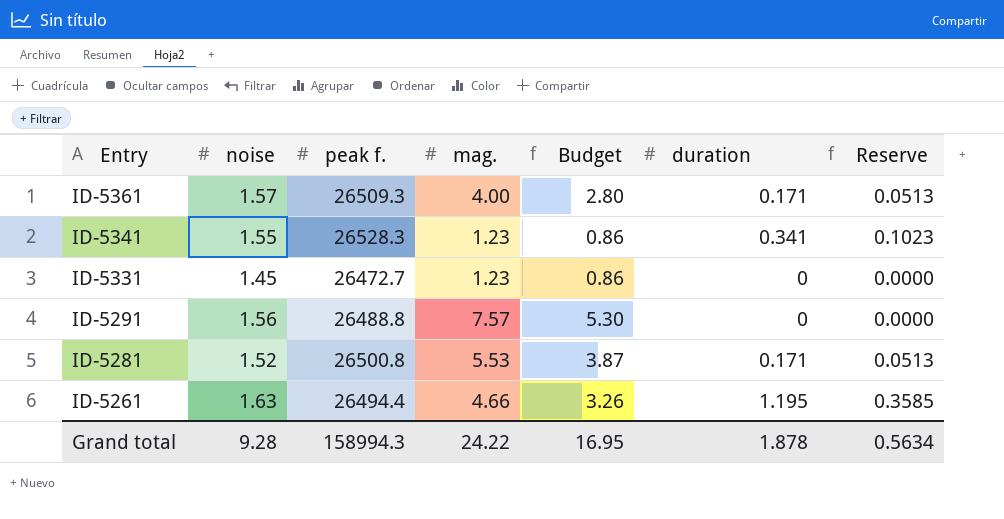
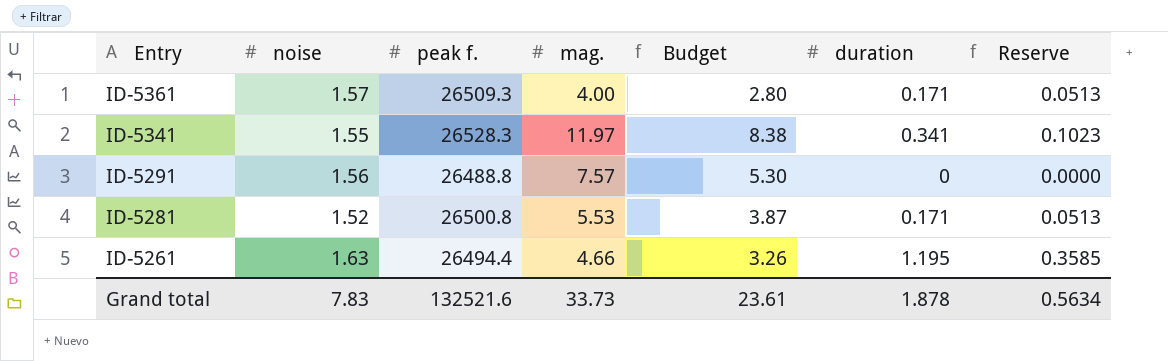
row ID-5331: 1.45 | 26472.7 | 1.23 | 0.86 | 0 | 0.0000 -> none
ID-5341 | mag.: 1.23 -> 11.97
ID-5341 | Budget: 0.86 -> 8.38
Grand total | noise: 9.28 -> 7.83
Grand total | peak f.: 158994.3 -> 132521.6
Grand total | mag.: 24.22 -> 33.73
Grand total | Budget: 16.95 -> 23.61

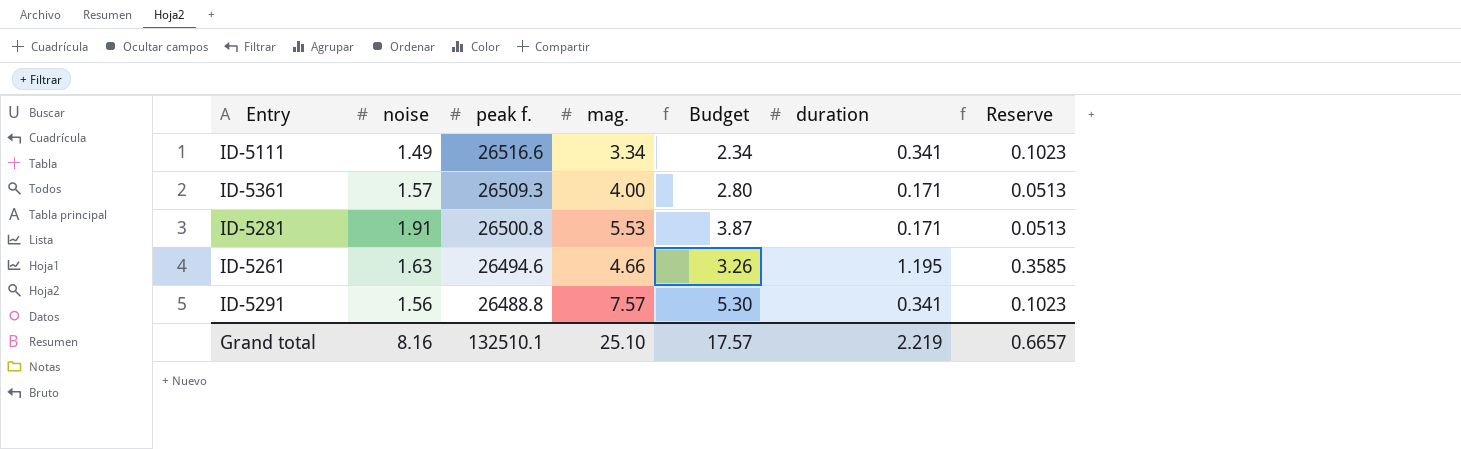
row order: Entry descending -> peak f. descending
row ID-5341: 1.55 | 26528.3 | 11.97 | 8.38 | 0.341 | 0.1023 -> none
row ID-5111: none -> 1.49 | 26516.6 | 3.34 | 2.34 | 0.341 | 0.1023
ID-5281 | noise: 1.52 -> 1.91
ID-5261 | peak f.: 26494.4 -> 26494.6
ID-5291 | duration: 0 -> 0.341
ID-5291 | Reserve: 0.0000 -> 0.1023
Grand total | noise: 7.83 -> 8.16
Grand total | peak f.: 132521.6 -> 132510.1
Grand total | mag.: 33.73 -> 25.10
Grand total | Budget: 23.61 -> 17.57
Grand total | duration: 1.878 -> 2.219
Grand total | Reserve: 0.5634 -> 0.6657

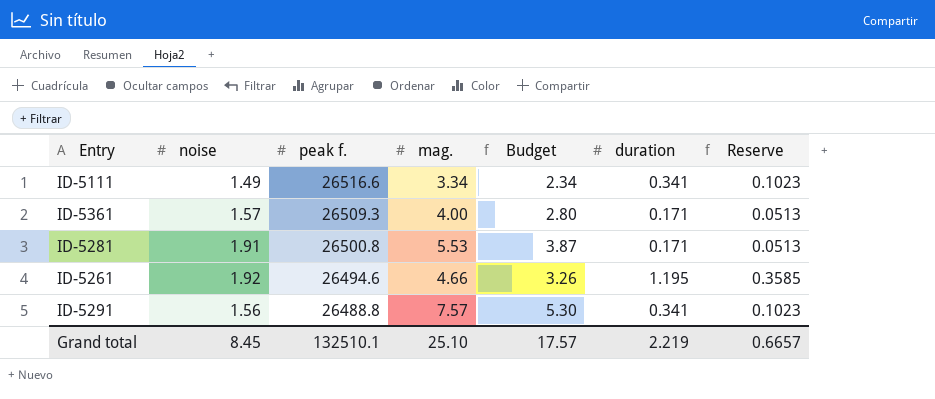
ID-5261 | noise: 1.63 -> 1.92
Grand total | noise: 8.16 -> 8.45

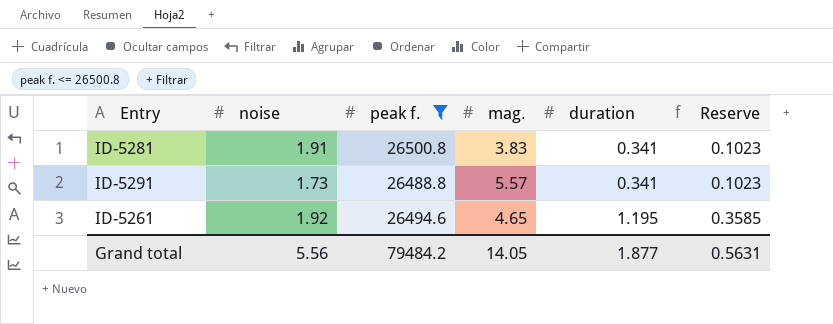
filter: none -> peak f. <= 26500.8
row order: peak f. descending -> duration ascending
column Budget | formula: [mag.] * 0.7 -> none
ID-5281 | mag.: 5.53 -> 3.83
ID-5281 | duration: 0.171 -> 0.341
ID-5281 | Reserve: 0.0513 -> 0.1023
ID-5291 | noise: 1.56 -> 1.73
ID-5291 | mag.: 7.57 -> 5.57
ID-5261 | mag.: 4.66 -> 4.65
Grand total | noise: 8.45 -> 5.56
Grand total | peak f.: 132510.1 -> 79484.2
Grand total | mag.: 25.10 -> 14.05
Grand total | duration: 2.219 -> 1.877
Grand total | Reserve: 0.6657 -> 0.5631

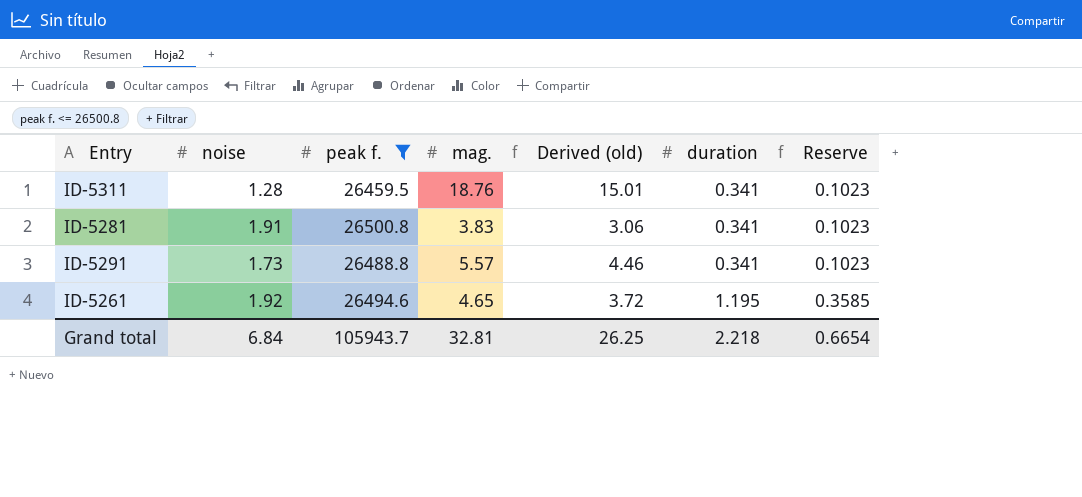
column Derived (old) | formula: none -> [mag.] * 0.8
row ID-5311: none -> 1.28 | 26459.5 | 18.76 | 15.01 | 0.341 | 0.1023
Grand total | noise: 5.56 -> 6.84
Grand total | peak f.: 79484.2 -> 105943.7
Grand total | mag.: 14.05 -> 32.81
Grand total | duration: 1.877 -> 2.218
Grand total | Reserve: 0.5631 -> 0.6654

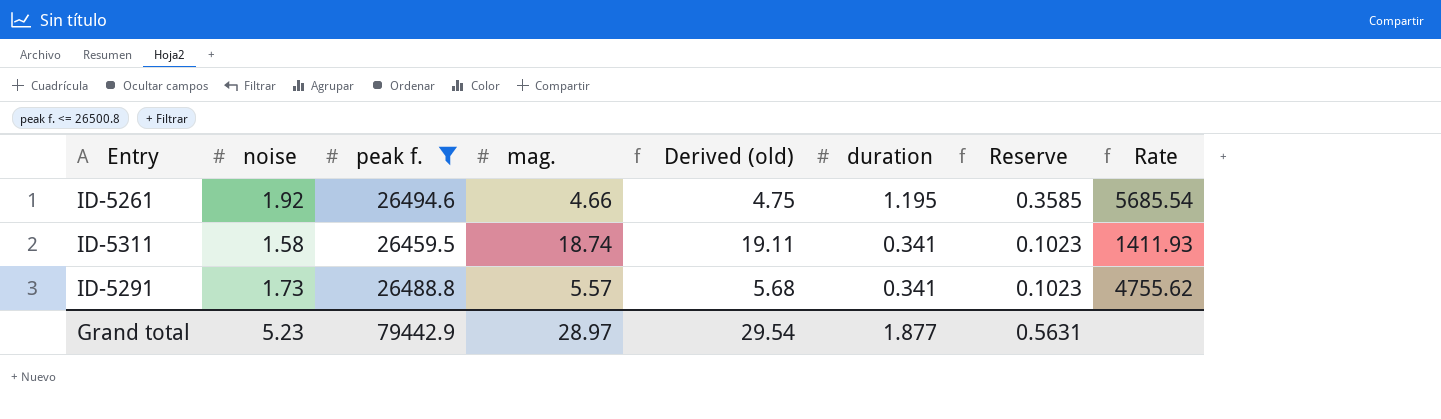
row order: duration ascending -> duration descending
column Derived (old) | formula: [mag.] * 0.8 -> [mag.] * 1.02
column Rate | formula: none -> [peak f.] / [mag.]
row ID-5281: 1.91 | 26500.8 | 3.83 | 3.06 | 0.341 | 0.1023 -> none
ID-5261 | mag.: 4.65 -> 4.66
ID-5311 | noise: 1.28 -> 1.58
ID-5311 | mag.: 18.76 -> 18.74
Grand total | noise: 6.84 -> 5.23
Grand total | peak f.: 105943.7 -> 79442.9
Grand total | mag.: 32.81 -> 28.97
Grand total | Derived (old): 26.25 -> 29.54
Grand total | duration: 2.218 -> 1.877
Grand total | Reserve: 0.6654 -> 0.5631

